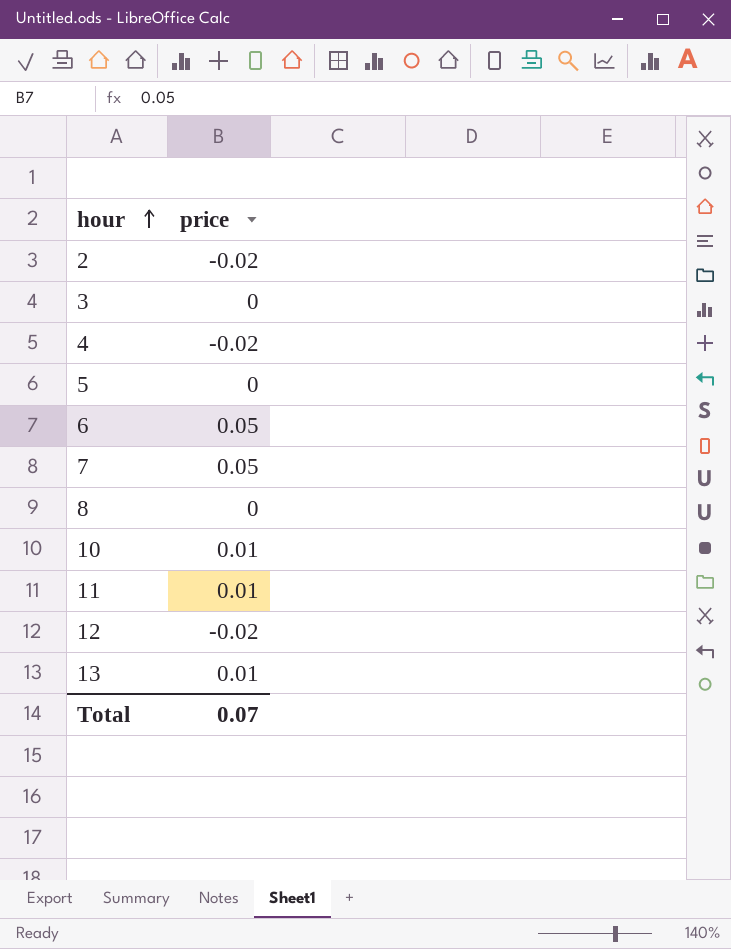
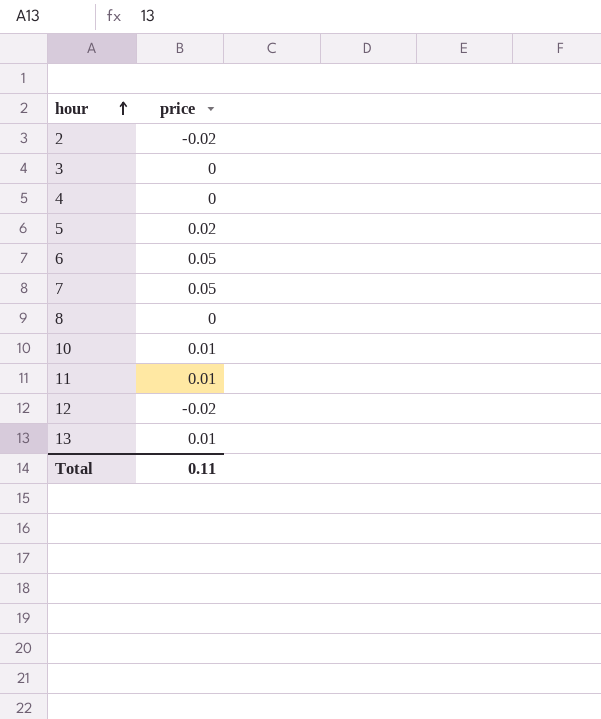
4 | price: -0.02 -> 0
5 | price: 0 -> 0.02
Total | price: 0.07 -> 0.11

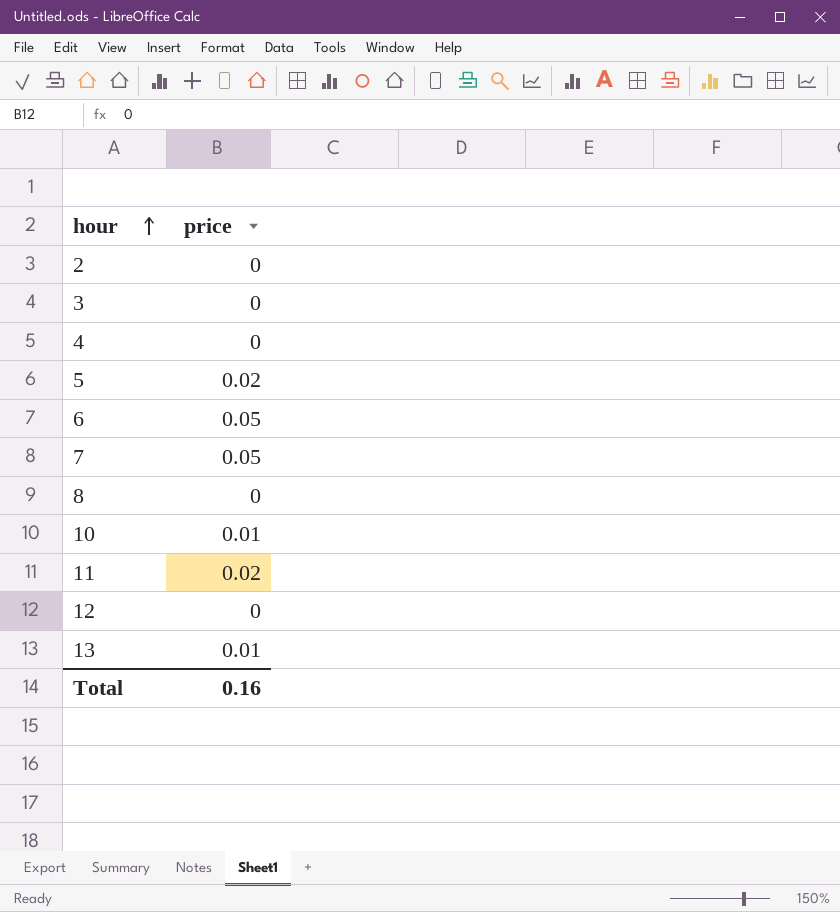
2 | price: -0.02 -> 0
11 | price: 0.01 -> 0.02
12 | price: -0.02 -> 0
Total | price: 0.11 -> 0.16

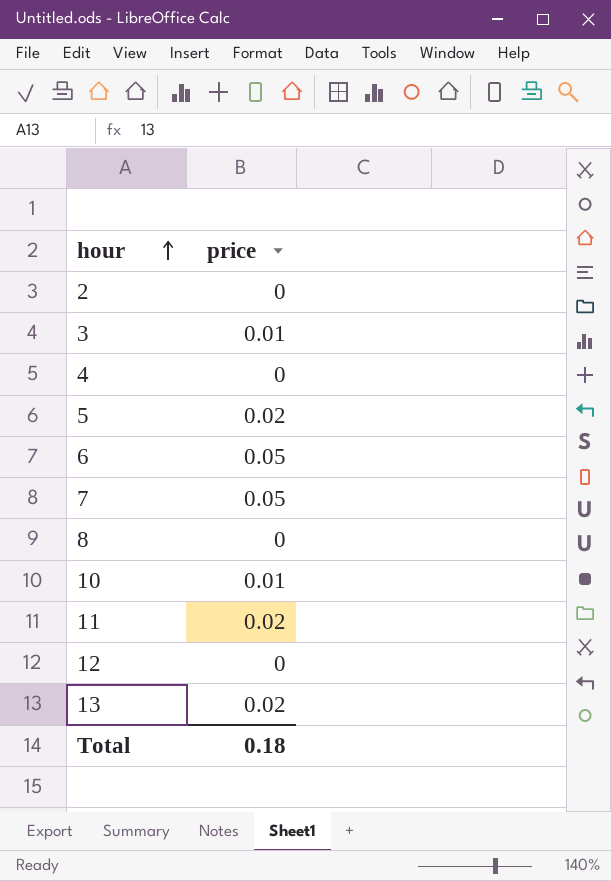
3 | price: 0 -> 0.01
13 | price: 0.01 -> 0.02
Total | price: 0.16 -> 0.18

